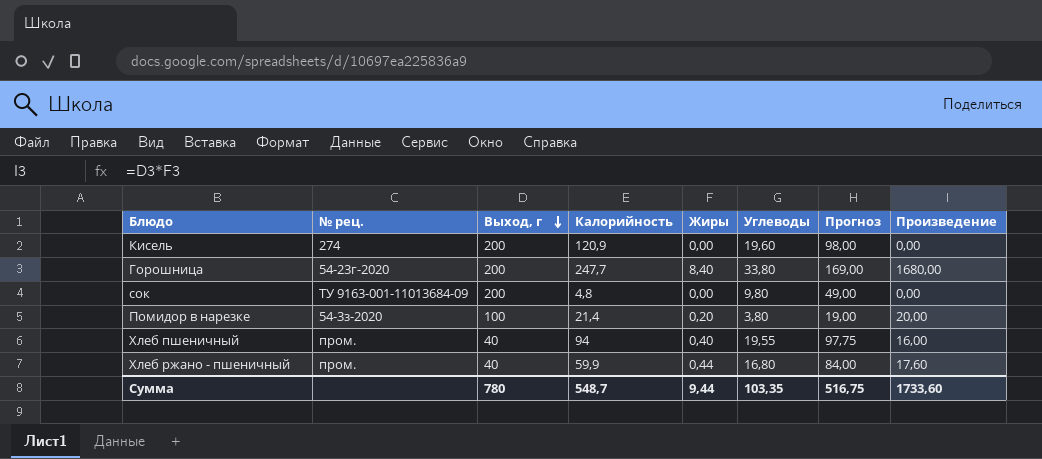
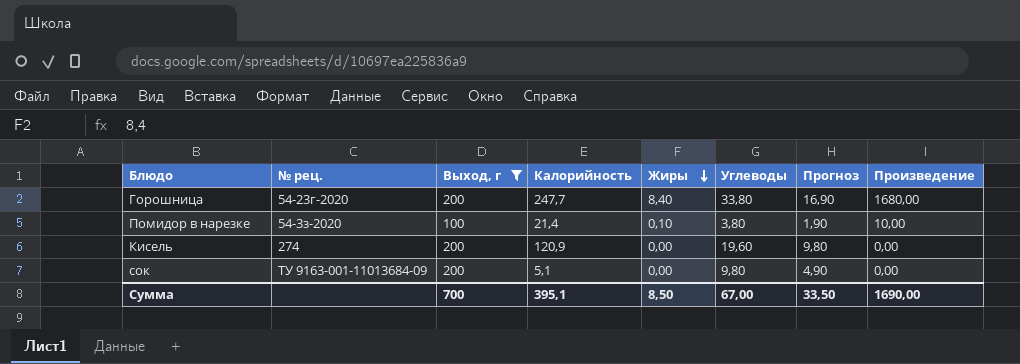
filter: none -> Выход, г != 40
row order: Выход, г descending -> Жиры descending
column Прогноз | formula: [Углеводы] * 5 -> [Углеводы] * 0,5
Помидор в нарезке | Жиры: 0,20 -> 0,10
Помидор в нарезке | Произведение: 20,00 -> 10,00
сок | Калорийность: 4,8 -> 5,1
Сумма | Выход, г: 780 -> 700
Сумма | Калорийность: 548,7 -> 395,1
Сумма | Жиры: 9,44 -> 8,50
Сумма | Углеводы: 103,35 -> 67,00
Сумма | Прогноз: 516,75 -> 33,50
Сумма | Произведение: 1733,60 -> 1690,00

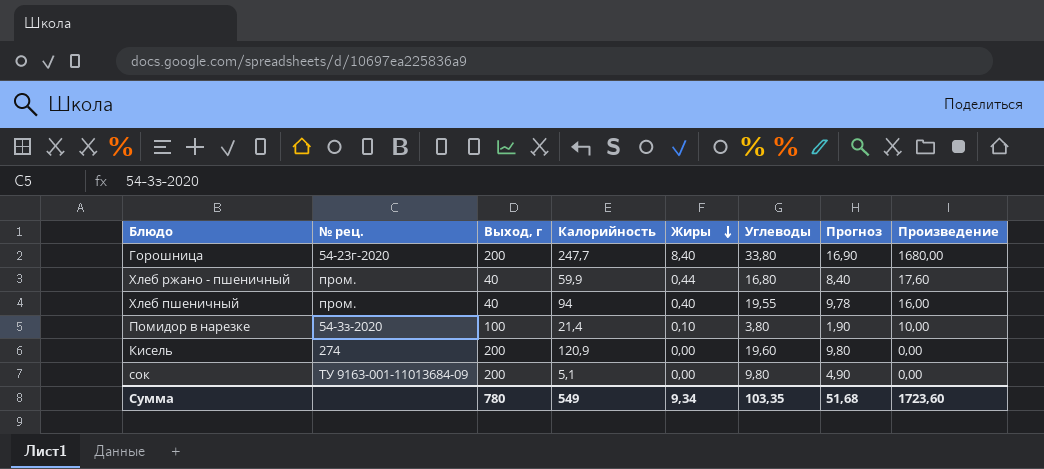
filter: Выход, г != 40 -> none
Сумма | Выход, г: 700 -> 780
Сумма | Калорийность: 395,1 -> 549
Сумма | Жиры: 8,50 -> 9,34
Сумма | Углеводы: 67,00 -> 103,35
Сумма | Прогноз: 33,50 -> 51,68
Сумма | Произведение: 1690,00 -> 1723,60

